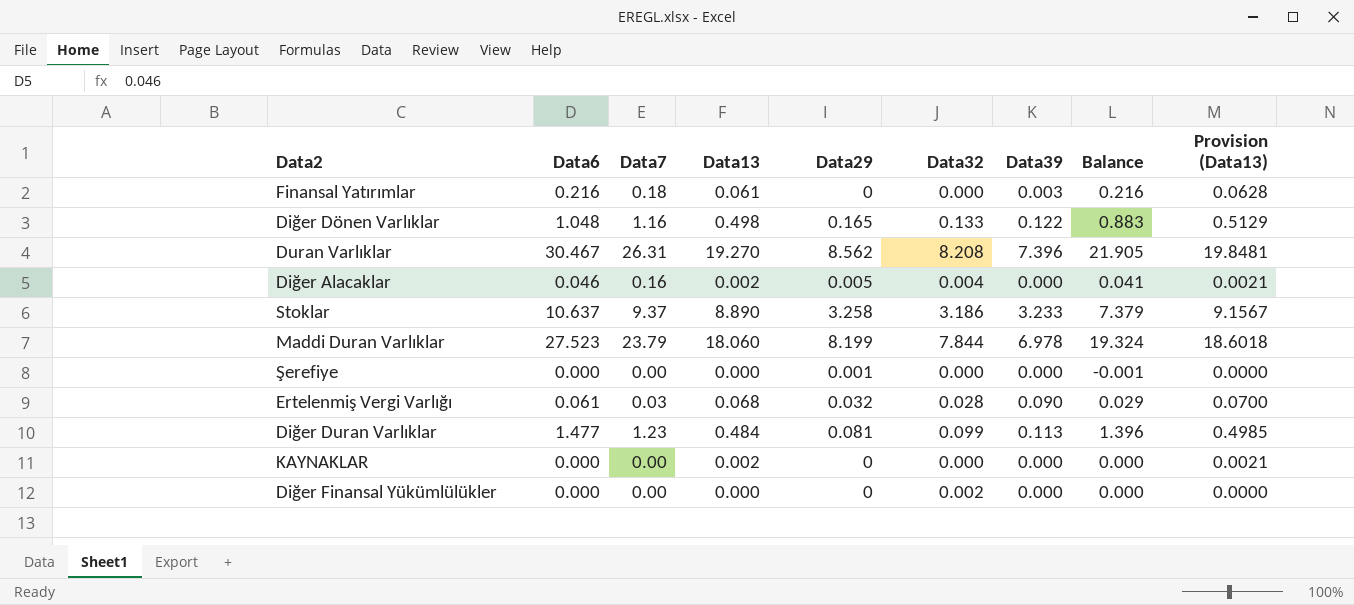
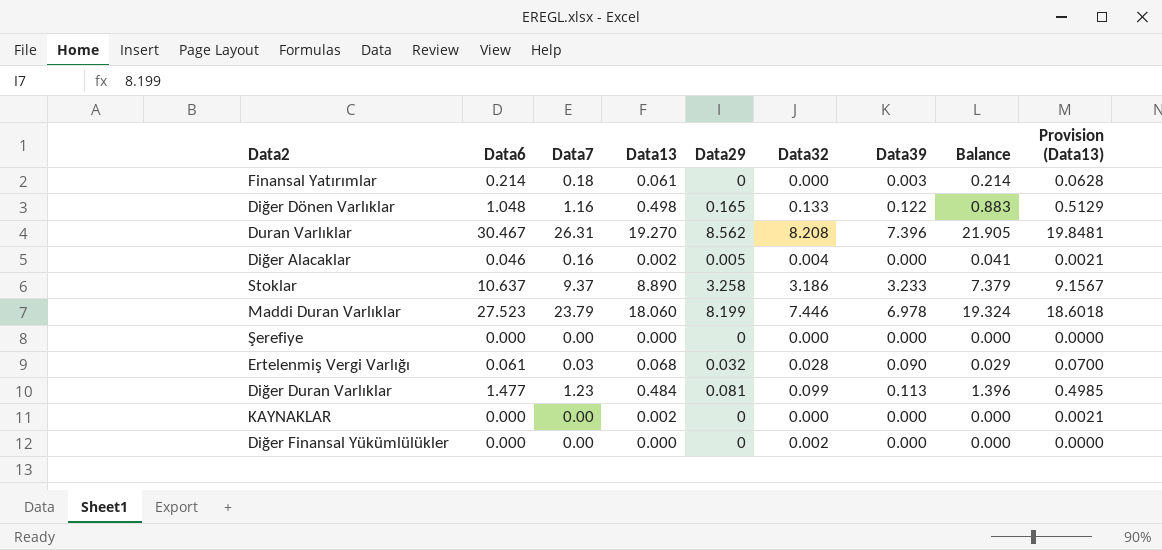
Finansal Yatırımlar | Data6: 0.216 -> 0.214
Finansal Yatırımlar | Balance: 0.216 -> 0.214
Maddi Duran Varlıklar | Data32: 7.844 -> 7.446
Şerefiye | Data29: 0.001 -> 0
Şerefiye | Balance: -0.001 -> 0.000

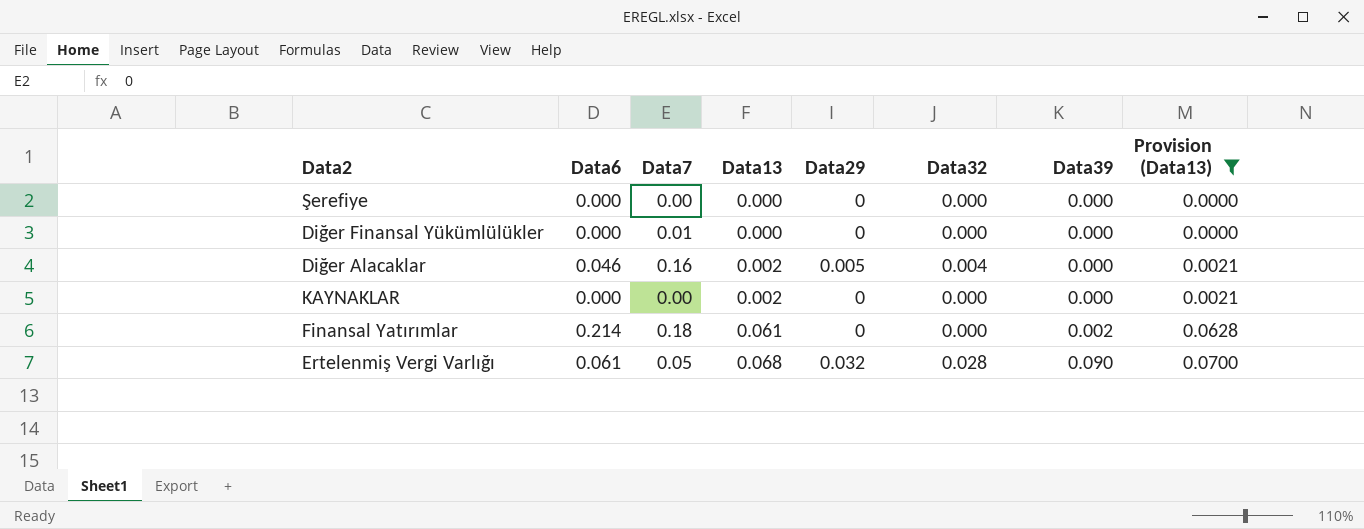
filter: none -> Provision (Data13) <= 0.0700
row order: none -> Data13 ascending
column Balance | formula: [Data6] - [Data29] -> none
Diğer Finansal Yükümlülükler | Data7: 0.00 -> 0.01
Diğer Finansal Yükümlülükler | Data32: 0.002 -> 0.000
Finansal Yatırımlar | Data39: 0.003 -> 0.002
Ertelenmiş Vergi Varlığı | Data7: 0.03 -> 0.05

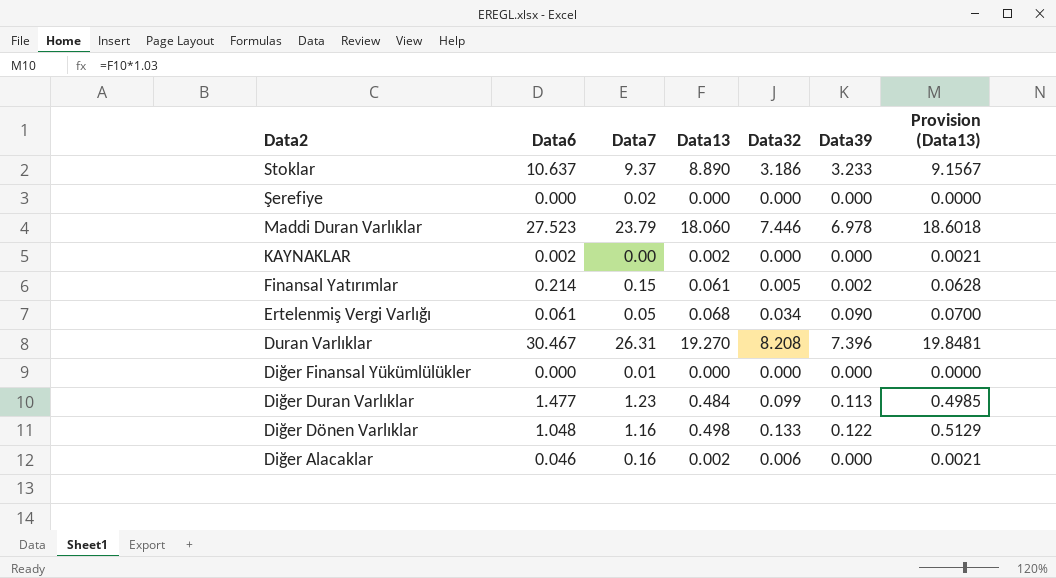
filter: Provision (Data13) <= 0.0700 -> none
row order: Data13 ascending -> Data2 descending
column Data29 | position: 5 -> none
Şerefiye | Data7: 0.00 -> 0.02
KAYNAKLAR | Data6: 0.000 -> 0.002
Finansal Yatırımlar | Data7: 0.18 -> 0.15
Finansal Yatırımlar | Data32: 0.000 -> 0.005
Ertelenmiş Vergi Varlığı | Data32: 0.028 -> 0.034
Diğer Alacaklar | Data32: 0.004 -> 0.006

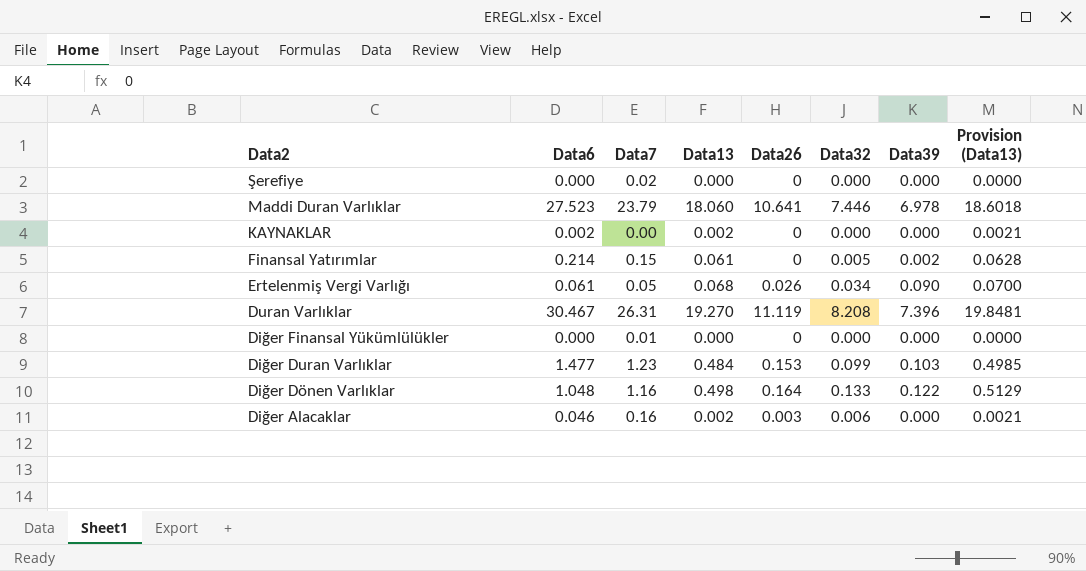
column Data26 | position: none -> 5
row Stoklar: 10.637 | 9.37 | 8.890 | 3.186 | 3.233 | 9.1567 -> none
Diğer Duran Varlıklar | Data39: 0.113 -> 0.103

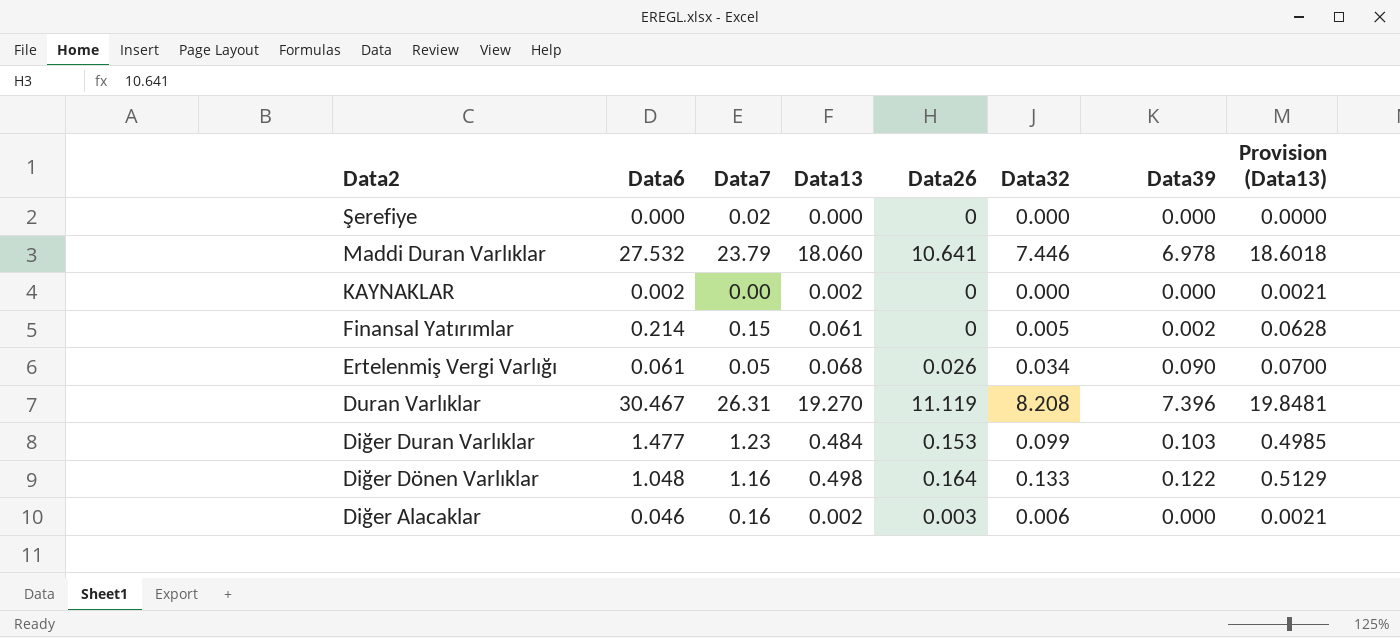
row Diğer Finansal Yükümlülükler: 0.000 | 0.01 | 0.000 | 0 | 0.000 | 0.000 | 0.0000 -> none
Maddi Duran Varlıklar | Data6: 27.523 -> 27.532

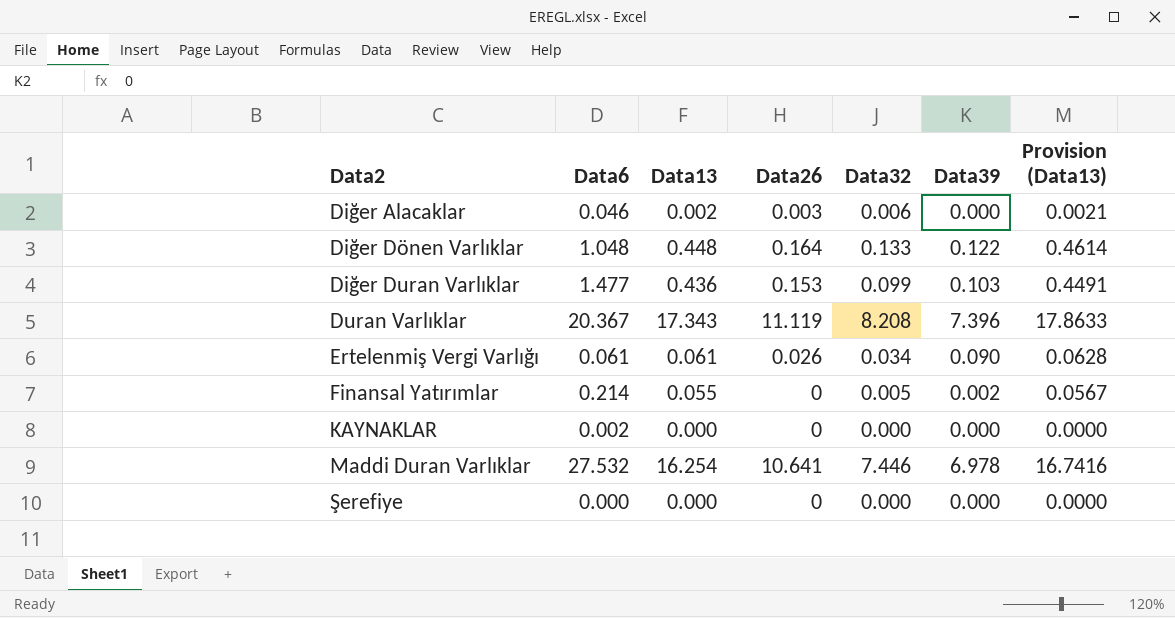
row order: Data2 descending -> Data2 ascending
column Data7 | position: 3 -> none
Diğer Dönen Varlıklar | Data13: 0.498 -> 0.448
Diğer Dönen Varlıklar | Provision (Data13): 0.5129 -> 0.4614
Diğer Duran Varlıklar | Data13: 0.484 -> 0.436
Diğer Duran Varlıklar | Provision (Data13): 0.4985 -> 0.4491
Duran Varlıklar | Data6: 30.467 -> 20.367
Duran Varlıklar | Data13: 19.270 -> 17.343
Duran Varlıklar | Provision (Data13): 19.8481 -> 17.8633
Ertelenmiş Vergi Varlığı | Data13: 0.068 -> 0.061
Ertelenmiş Vergi Varlığı | Provision (Data13): 0.0700 -> 0.0628
Finansal Yatırımlar | Data13: 0.061 -> 0.055
Finansal Yatırımlar | Provision (Data13): 0.0628 -> 0.0567
KAYNAKLAR | Data13: 0.002 -> 0.000
KAYNAKLAR | Provision (Data13): 0.0021 -> 0.0000
Maddi Duran Varlıklar | Data13: 18.060 -> 16.254
Maddi Duran Varlıklar | Provision (Data13): 18.6018 -> 16.7416

